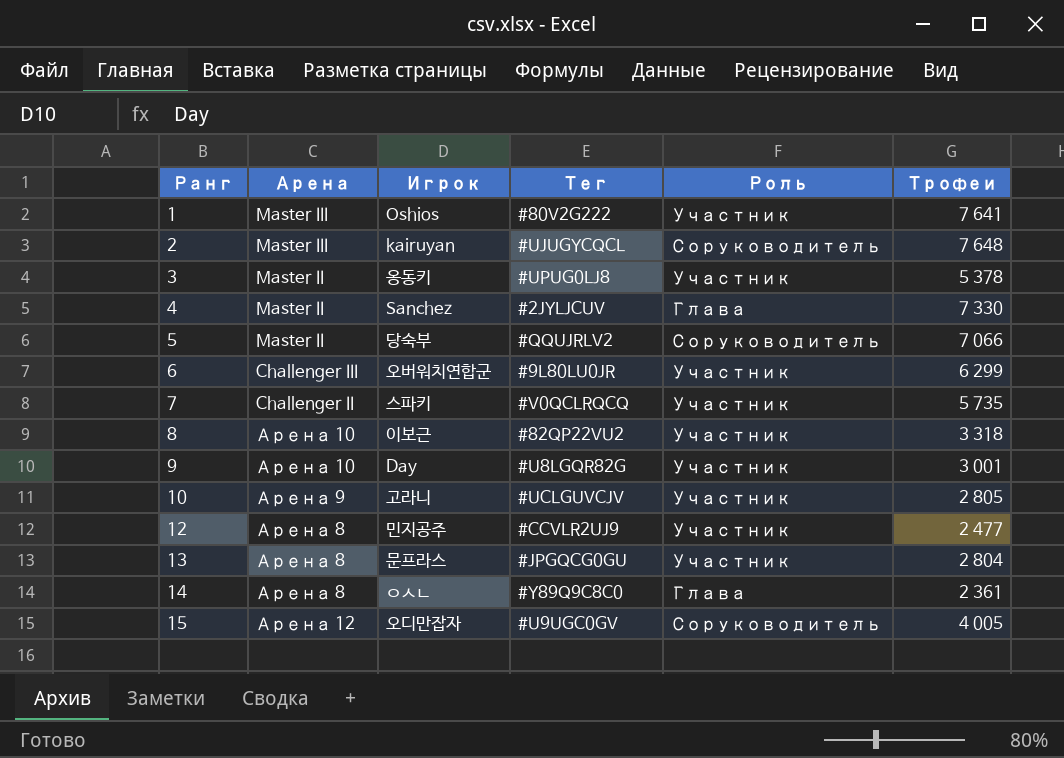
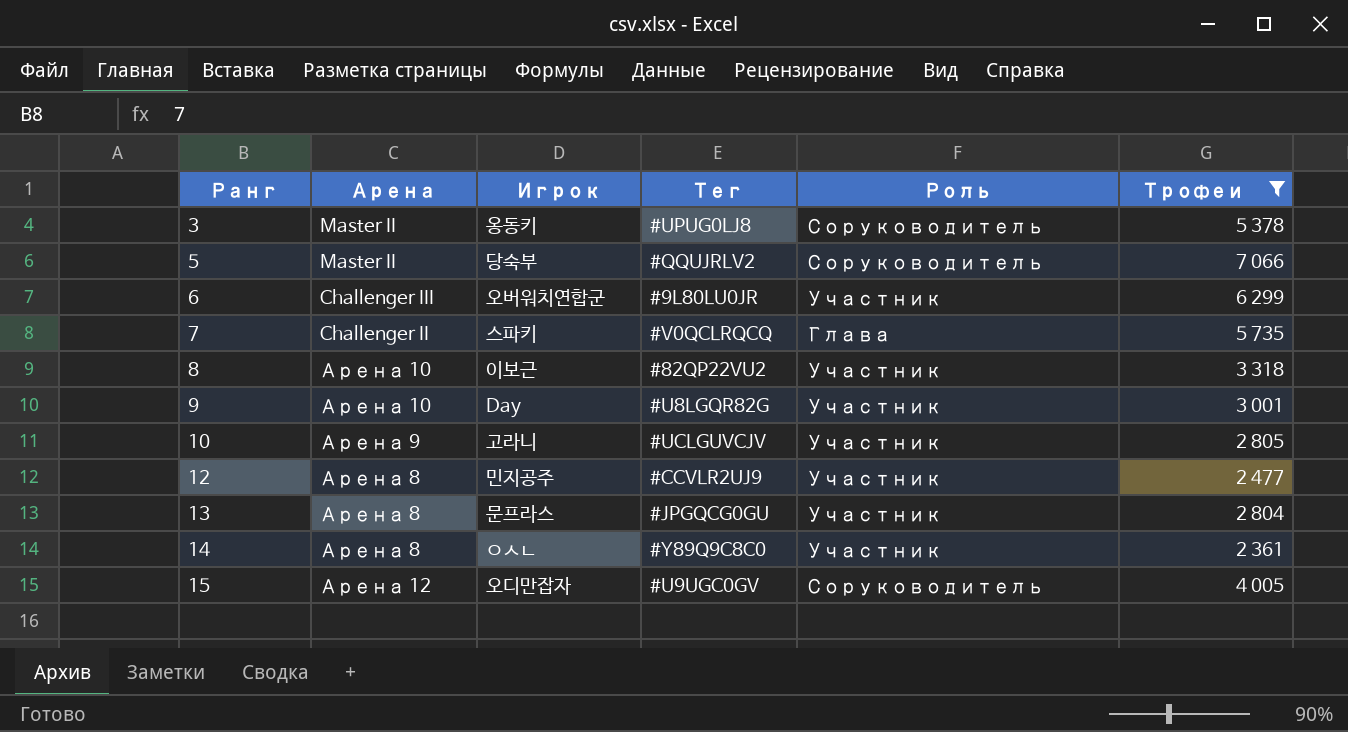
filter: none -> Трофеи <= 7 066
3 | Роль: Участник -> Соруководитель
7 | Роль: Участник -> Глава
14 | Роль: Глава -> Участник

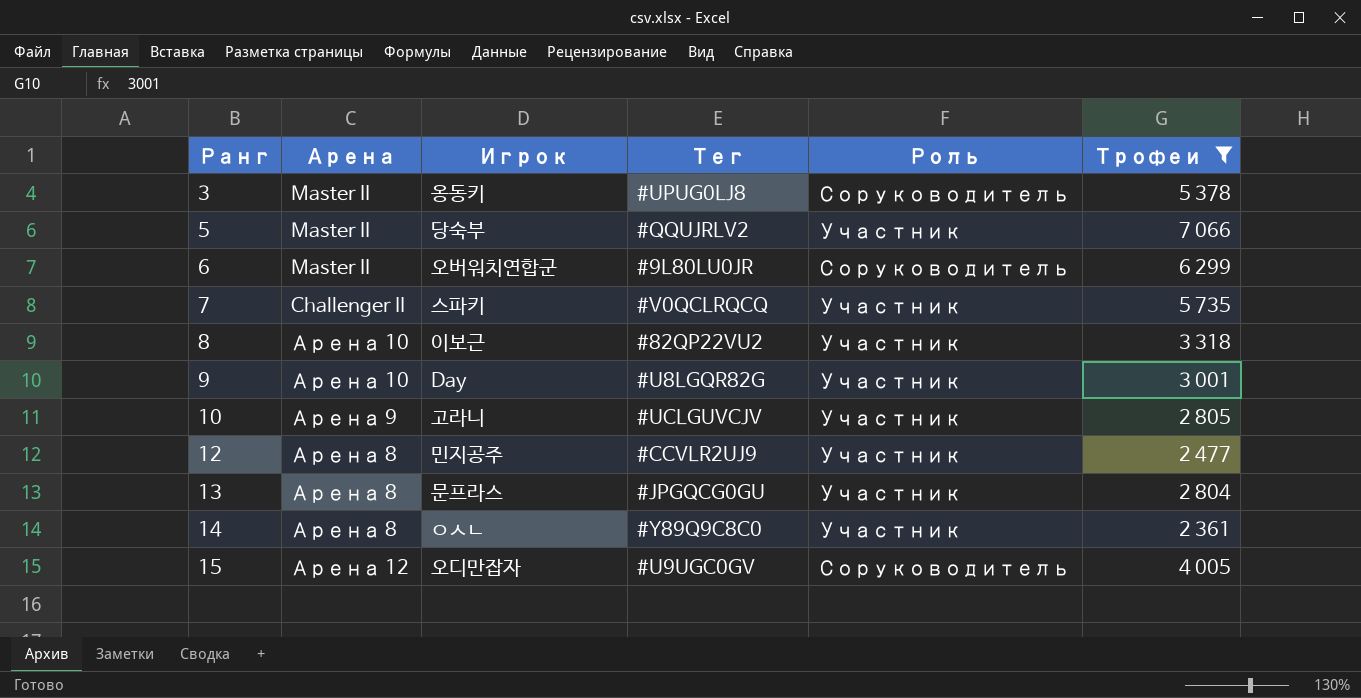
5 | Роль: Соруководитель -> Участник
6 | Арена: Challenger III -> Master II
6 | Роль: Участник -> Соруководитель
7 | Роль: Глава -> Участник

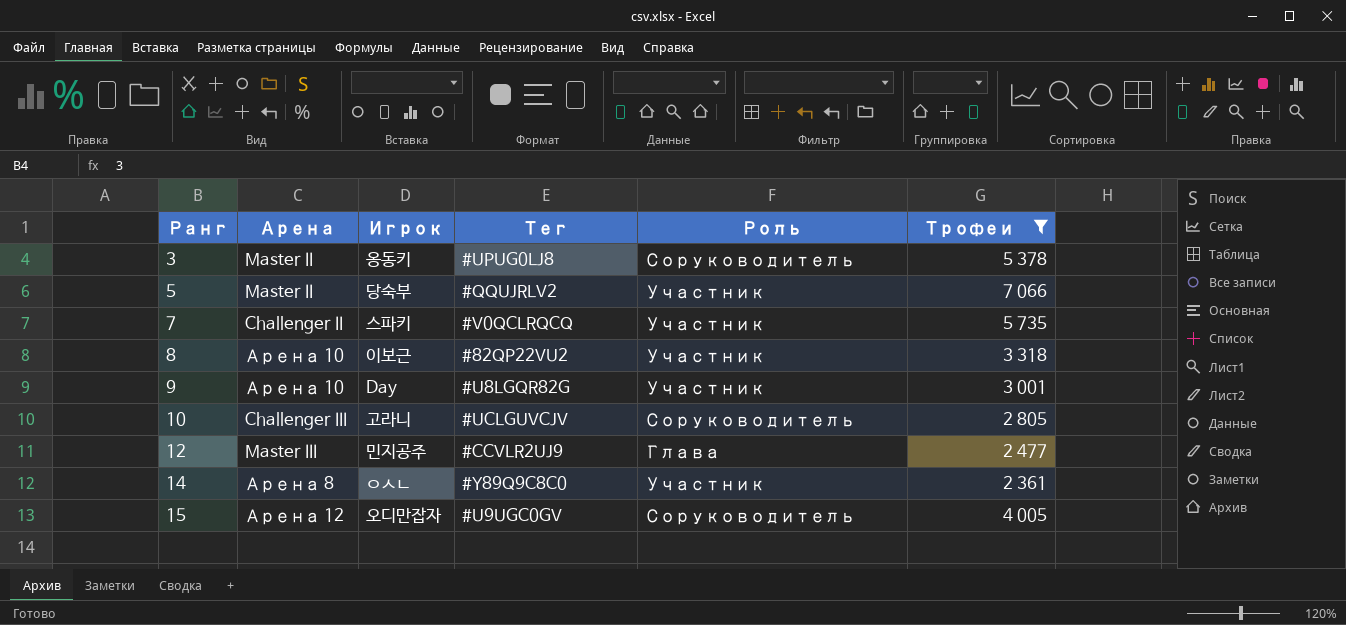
row 6: Master II | 오버워치연합군 | #9L80LU0JR | Соруководитель | 6 299 -> none
row 13: Арена 8 | 문프라스 | #JPGQCG0GU | Участник | 2 804 -> none
10 | Арена: Арена 9 -> Challenger III
10 | Роль: Участник -> Соруководитель
12 | Арена: Арена 8 -> Master III
12 | Роль: Участник -> Глава

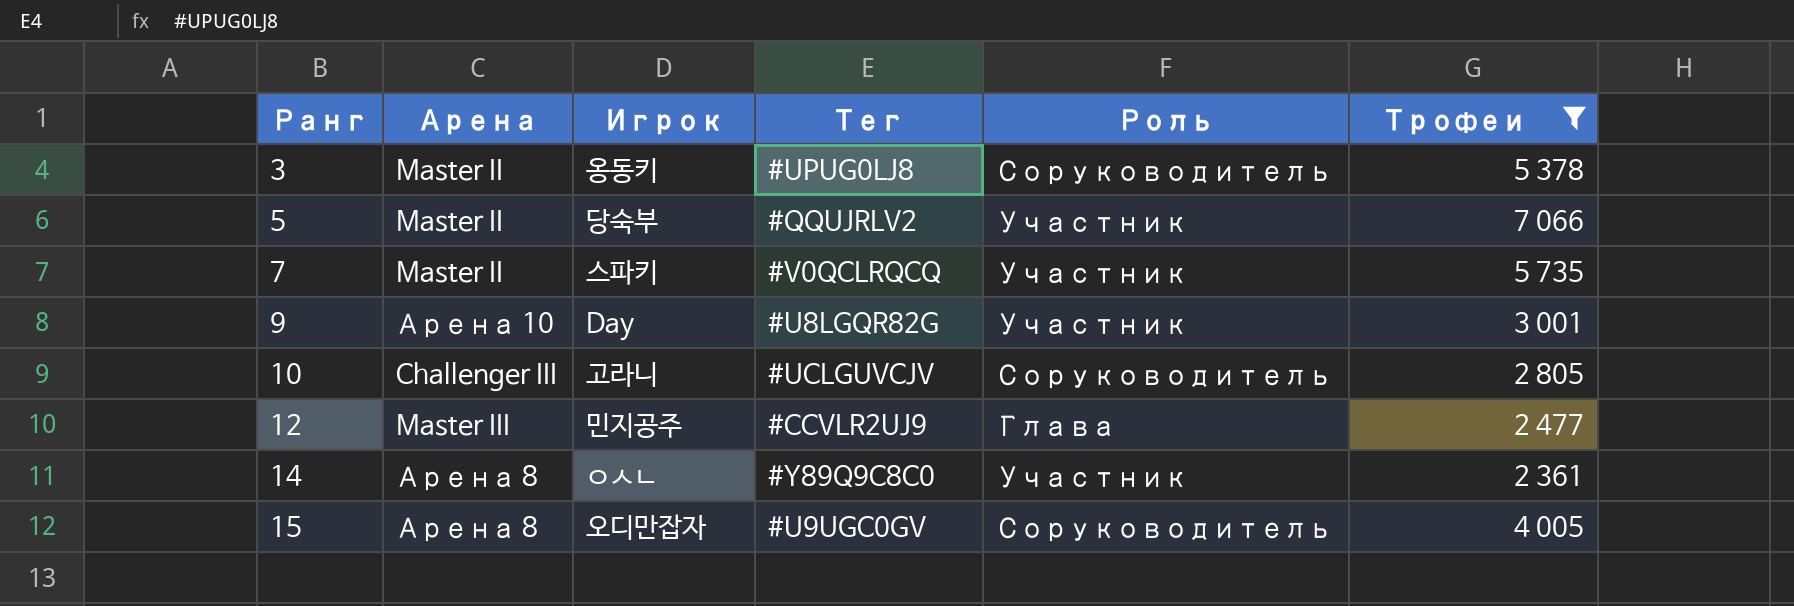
row 8: Арена 10 | 이보근 | #82QP22VU2 | Участник | 3 318 -> none
7 | Арена: Challenger II -> Master II
15 | Арена: Арена 12 -> Арена 8

